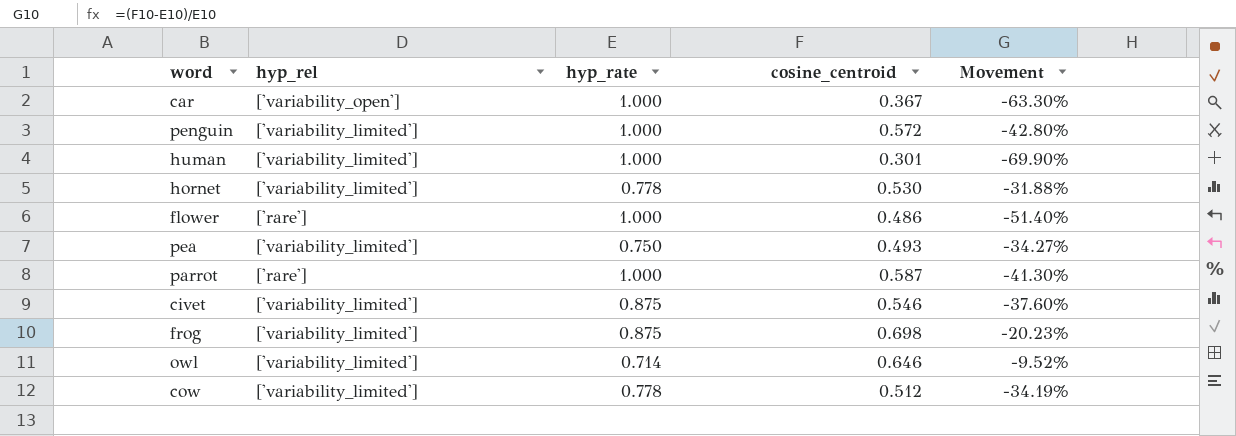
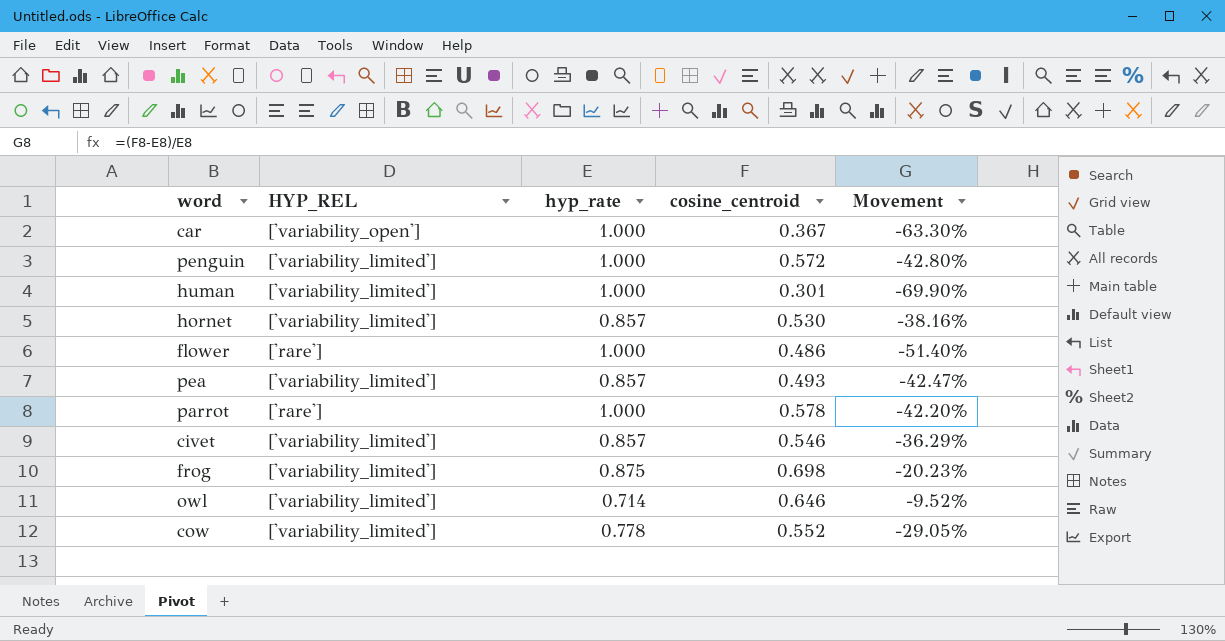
column name: hyp_rel -> HYP_REL
hornet | hyp_rate: 0.778 -> 0.857
hornet | Movement: -31.88% -> -38.16%
pea | hyp_rate: 0.750 -> 0.857
pea | Movement: -34.27% -> -42.47%
parrot | cosine_centroid: 0.587 -> 0.578
parrot | Movement: -41.30% -> -42.20%
civet | hyp_rate: 0.875 -> 0.857
civet | Movement: -37.60% -> -36.29%
cow | cosine_centroid: 0.512 -> 0.552
cow | Movement: -34.19% -> -29.05%

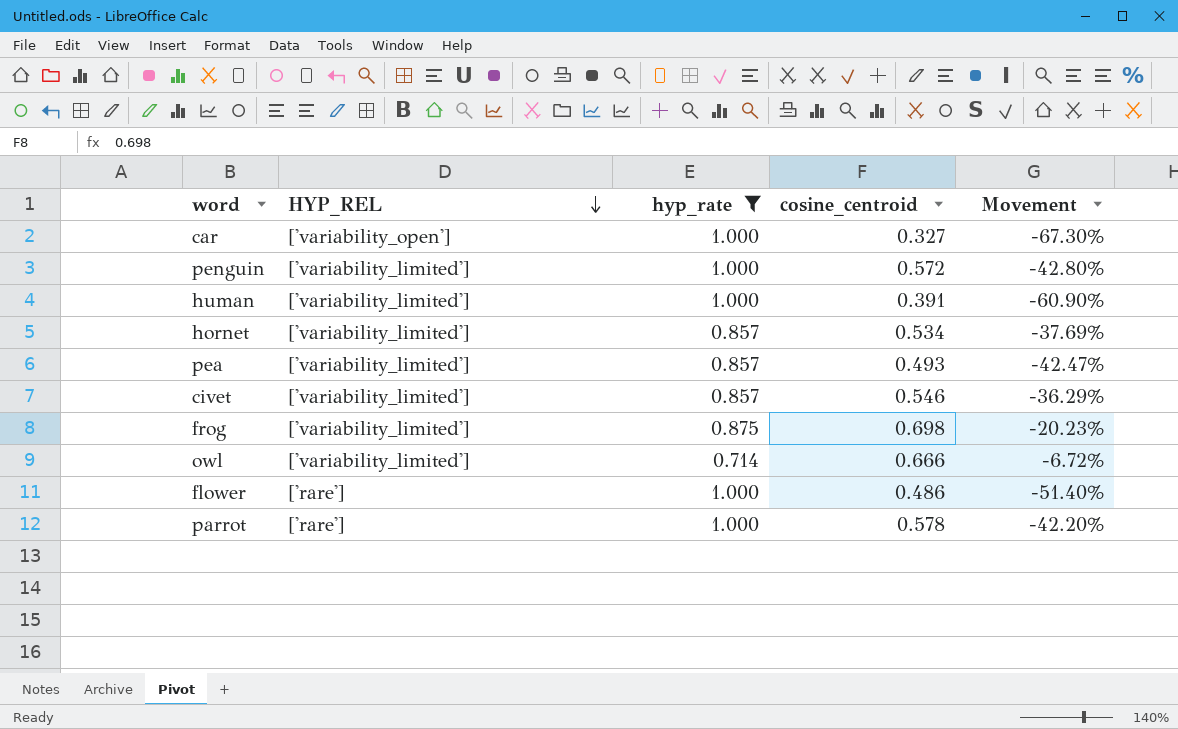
filter: none -> hyp_rate != 0.778
row order: none -> HYP_REL descending
car | cosine_centroid: 0.367 -> 0.327
car | Movement: -63.30% -> -67.30%
human | cosine_centroid: 0.301 -> 0.391
human | Movement: -69.90% -> -60.90%
hornet | cosine_centroid: 0.530 -> 0.534
hornet | Movement: -38.16% -> -37.69%
owl | cosine_centroid: 0.646 -> 0.666
owl | Movement: -9.52% -> -6.72%

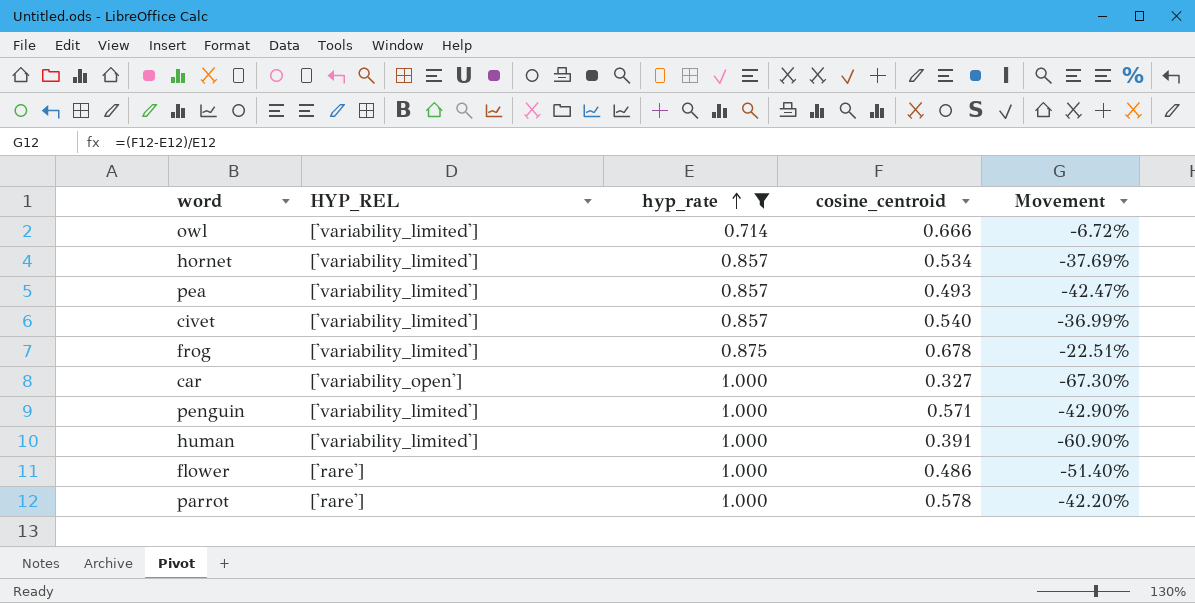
row order: HYP_REL descending -> hyp_rate ascending
civet | cosine_centroid: 0.546 -> 0.540
civet | Movement: -36.29% -> -36.99%
frog | cosine_centroid: 0.698 -> 0.678
frog | Movement: -20.23% -> -22.51%
penguin | cosine_centroid: 0.572 -> 0.571
penguin | Movement: -42.80% -> -42.90%

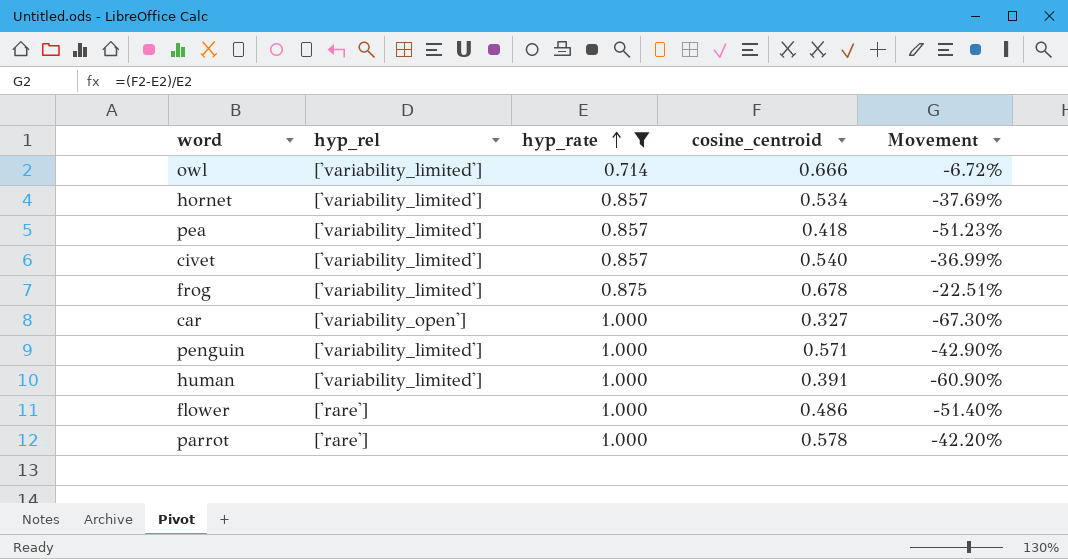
column name: HYP_REL -> hyp_rel
pea | cosine_centroid: 0.493 -> 0.418
pea | Movement: -42.47% -> -51.23%

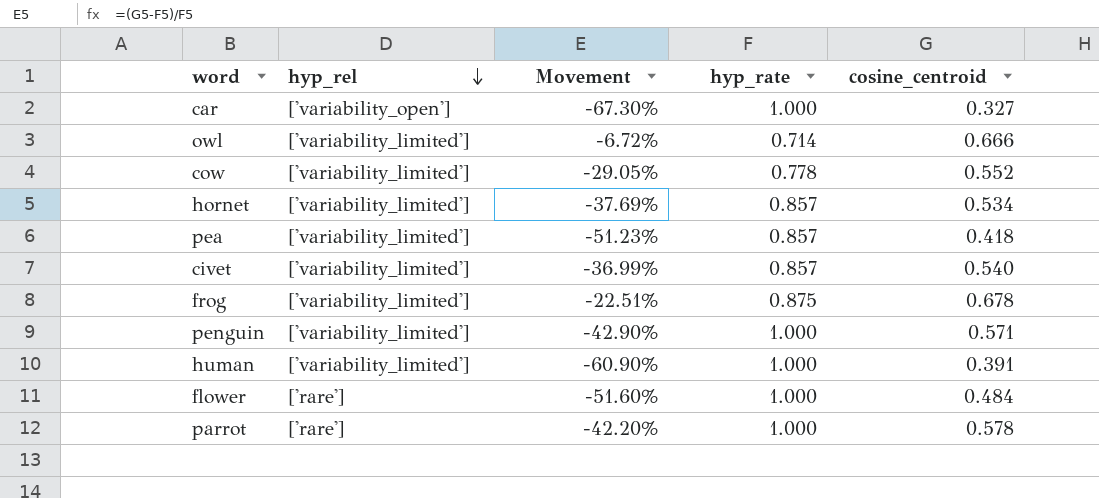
filter: hyp_rate != 0.778 -> none
row order: hyp_rate ascending -> hyp_rel descending
column Movement | position: 5 -> 3
flower | Movement: -51.40% -> -51.60%
flower | cosine_centroid: 0.486 -> 0.484

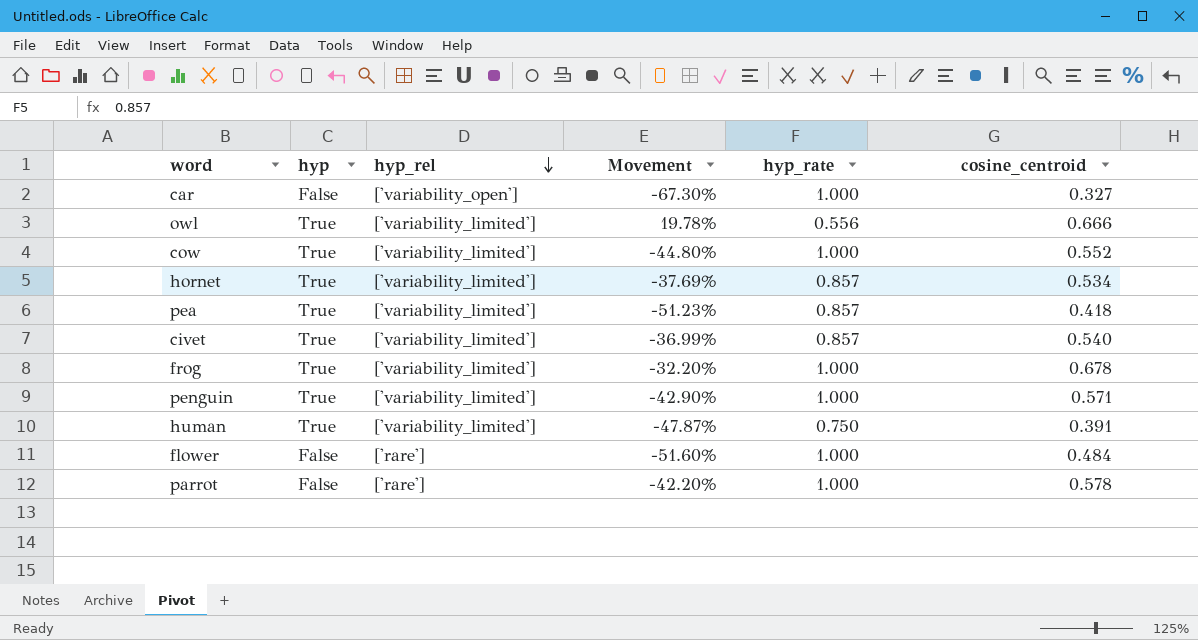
column hyp | position: none -> 2
owl | Movement: -6.72% -> 19.78%
owl | hyp_rate: 0.714 -> 0.556
cow | Movement: -29.05% -> -44.80%
cow | hyp_rate: 0.778 -> 1.000
frog | Movement: -22.51% -> -32.20%
frog | hyp_rate: 0.875 -> 1.000
human | Movement: -60.90% -> -47.87%
human | hyp_rate: 1.000 -> 0.750

